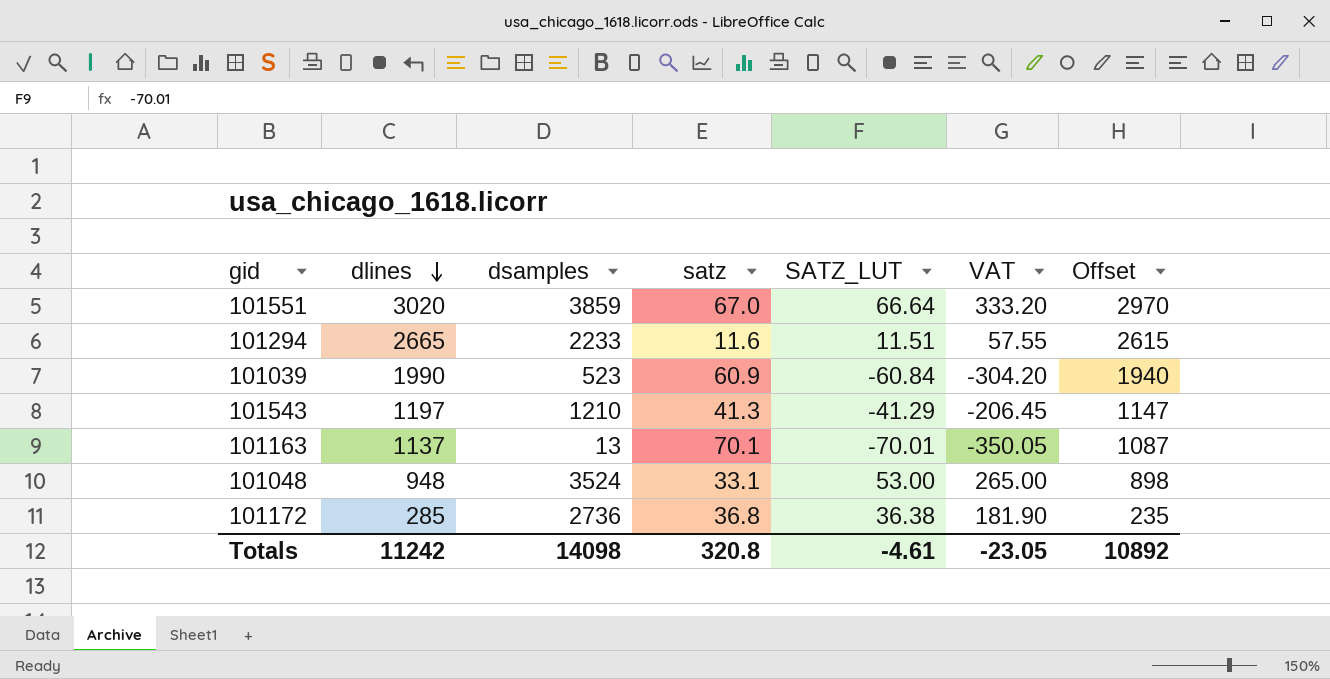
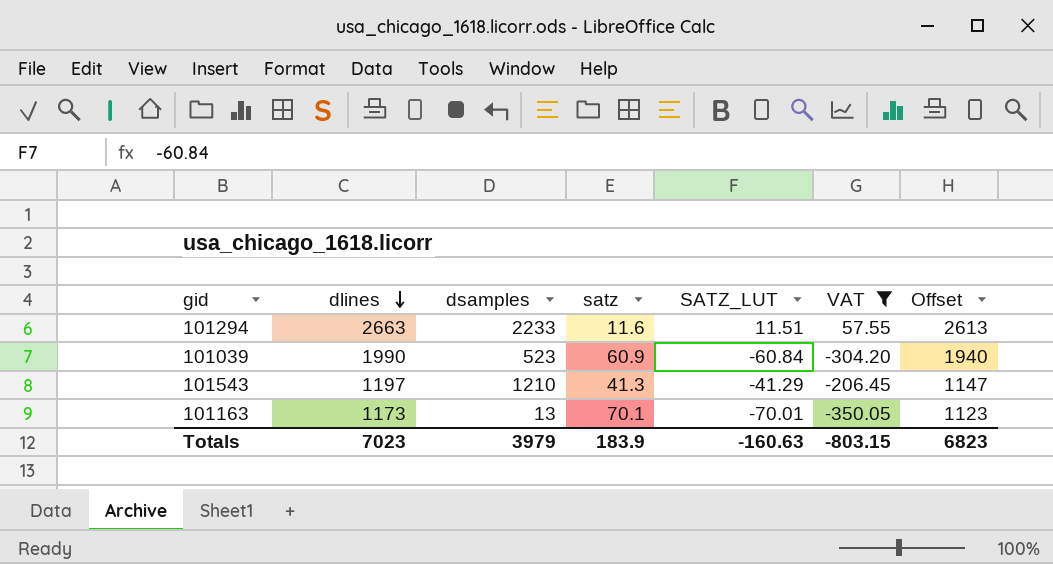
filter: none -> VAT <= 57.55
101294 | dlines: 2665 -> 2663
101294 | Offset: 2615 -> 2613
101163 | dlines: 1137 -> 1173
101163 | Offset: 1087 -> 1123
Totals | dlines: 11242 -> 7023
Totals | dsamples: 14098 -> 3979
Totals | satz: 320.8 -> 183.9
Totals | SATZ_LUT: -4.61 -> -160.63
Totals | VAT: -23.05 -> -803.15
Totals | Offset: 10892 -> 6823

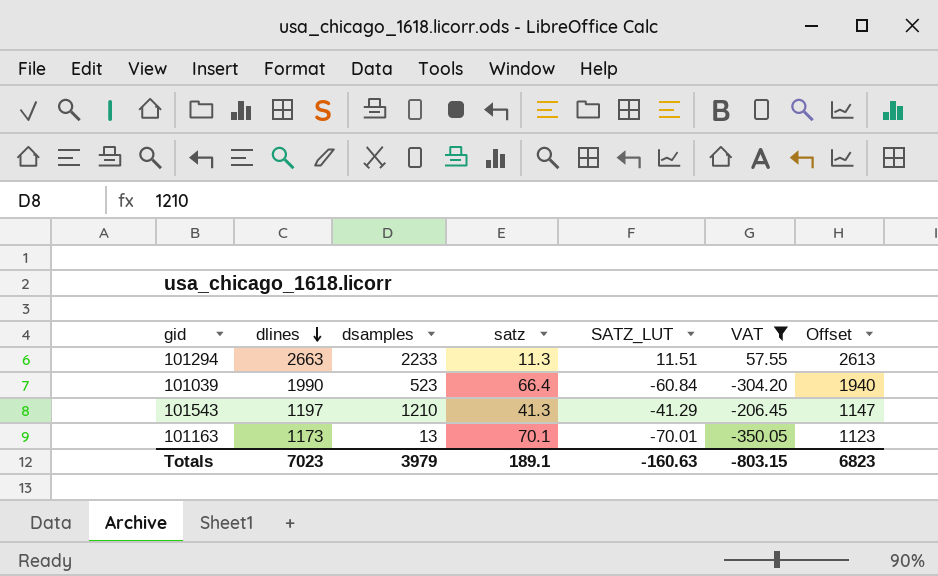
101294 | satz: 11.6 -> 11.3
101039 | satz: 60.9 -> 66.4
Totals | satz: 183.9 -> 189.1

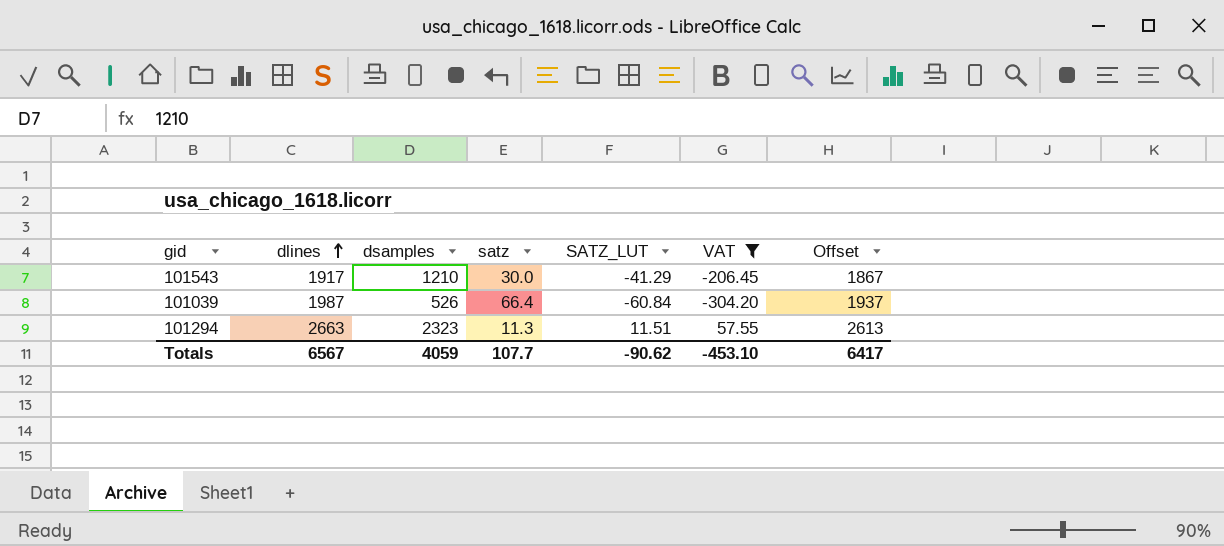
row order: dlines descending -> dlines ascending
row 101163: 1173 | 13 | 70.1 | -70.01 | -350.05 | 1123 -> none
101543 | dlines: 1197 -> 1917
101543 | satz: 41.3 -> 30.0
101543 | Offset: 1147 -> 1867
101039 | dlines: 1990 -> 1987
101039 | dsamples: 523 -> 526
101039 | Offset: 1940 -> 1937
101294 | dsamples: 2233 -> 2323
Totals | dlines: 7023 -> 6567
Totals | dsamples: 3979 -> 4059
Totals | satz: 189.1 -> 107.7
Totals | SATZ_LUT: -160.63 -> -90.62
Totals | VAT: -803.15 -> -453.10
Totals | Offset: 6823 -> 6417

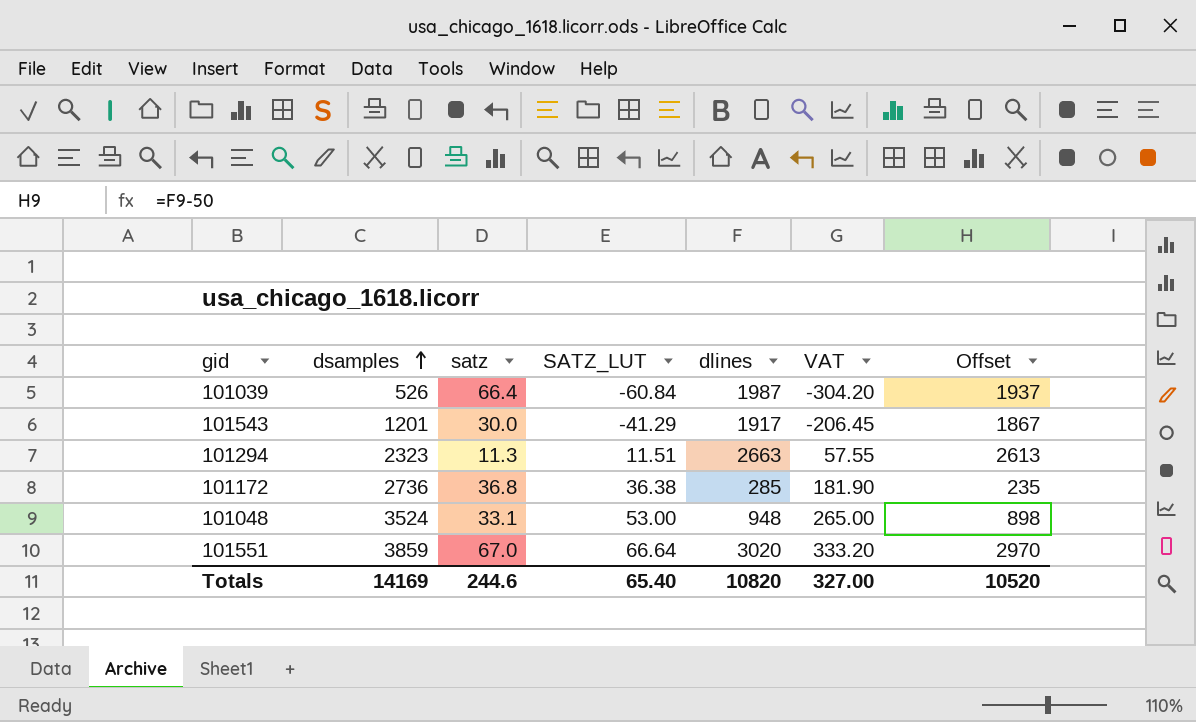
filter: VAT <= 57.55 -> none
row order: dlines ascending -> dsamples ascending
column dlines | position: 2 -> 5
101543 | dsamples: 1210 -> 1201
Totals | dsamples: 4059 -> 14169
Totals | satz: 107.7 -> 244.6
Totals | SATZ_LUT: -90.62 -> 65.40
Totals | dlines: 6567 -> 10820
Totals | VAT: -453.10 -> 327.00
Totals | Offset: 6417 -> 10520

